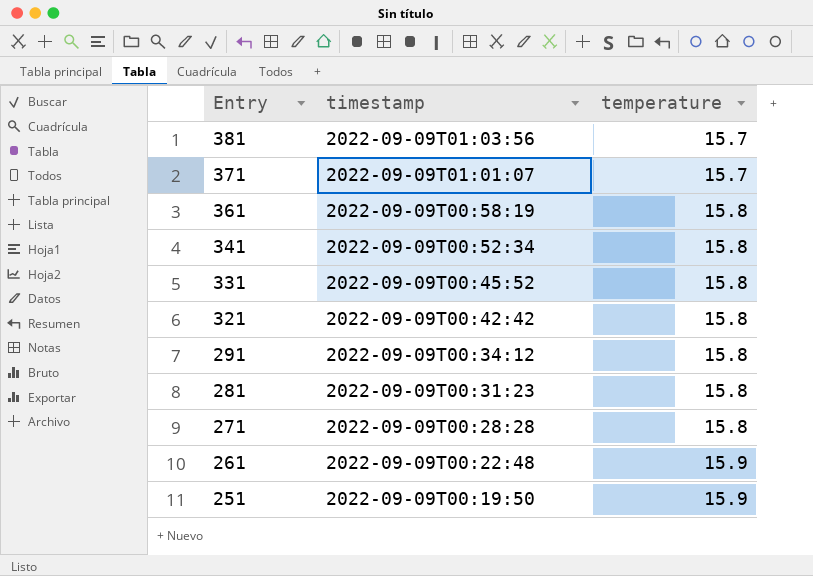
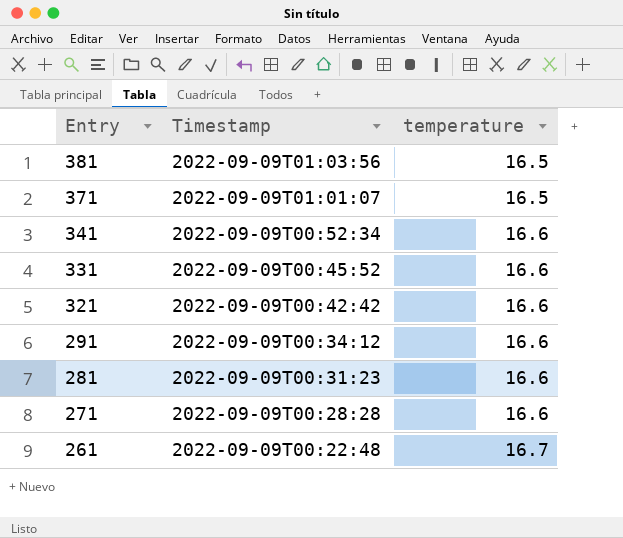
column name: timestamp -> Timestamp
row 361: 2022-09-09T00:58:19 | 15.8 -> none
row 251: 2022-09-09T00:19:50 | 15.9 -> none
381 | temperature: 15.7 -> 16.5
371 | temperature: 15.7 -> 16.5
341 | temperature: 15.8 -> 16.6
331 | temperature: 15.8 -> 16.6
321 | temperature: 15.8 -> 16.6
291 | temperature: 15.8 -> 16.6
281 | temperature: 15.8 -> 16.6
271 | temperature: 15.8 -> 16.6
261 | temperature: 15.9 -> 16.7

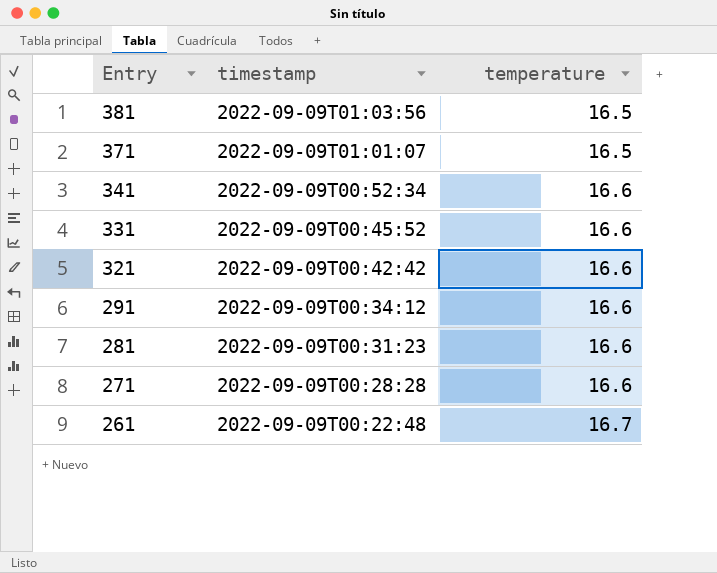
column name: Timestamp -> timestamp

